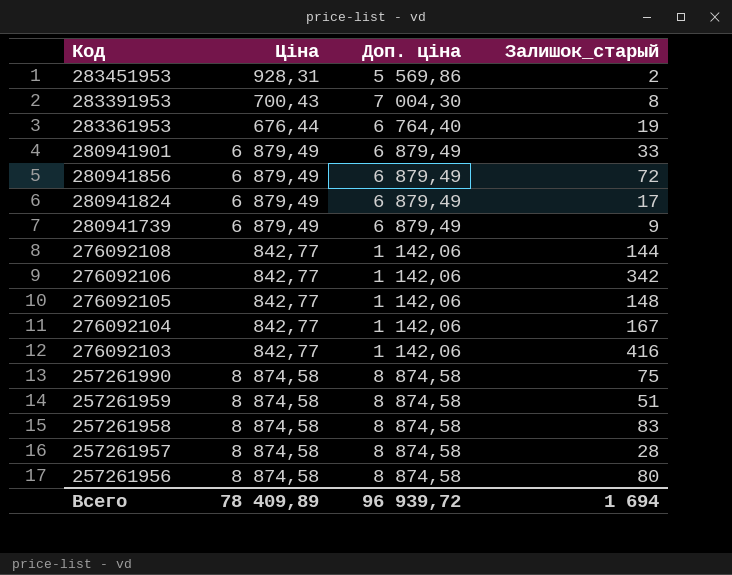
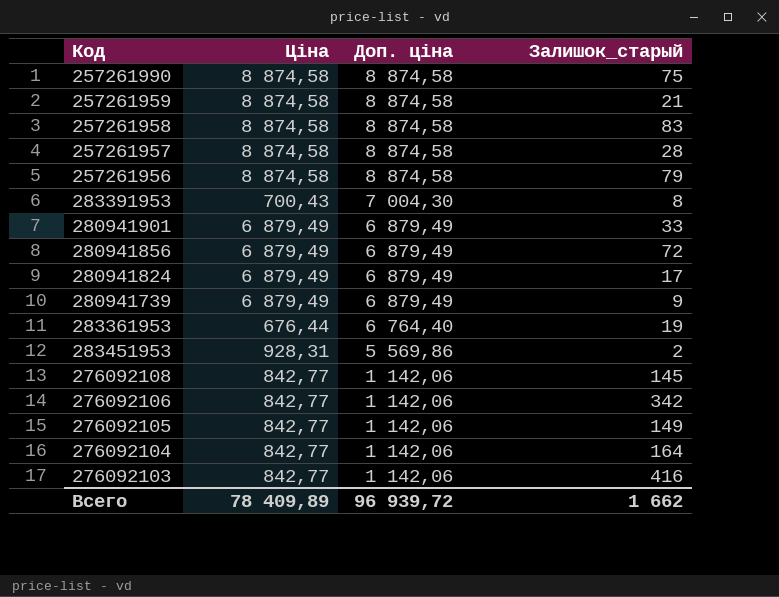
row order: Код descending -> Доп. ціна descending
257261959 | Залишок_старый: 51 -> 21
257261956 | Залишок_старый: 80 -> 79
276092108 | Залишок_старый: 144 -> 145
276092105 | Залишок_старый: 148 -> 149
276092104 | Залишок_старый: 167 -> 164
Всего | Залишок_старый: 1 694 -> 1 662

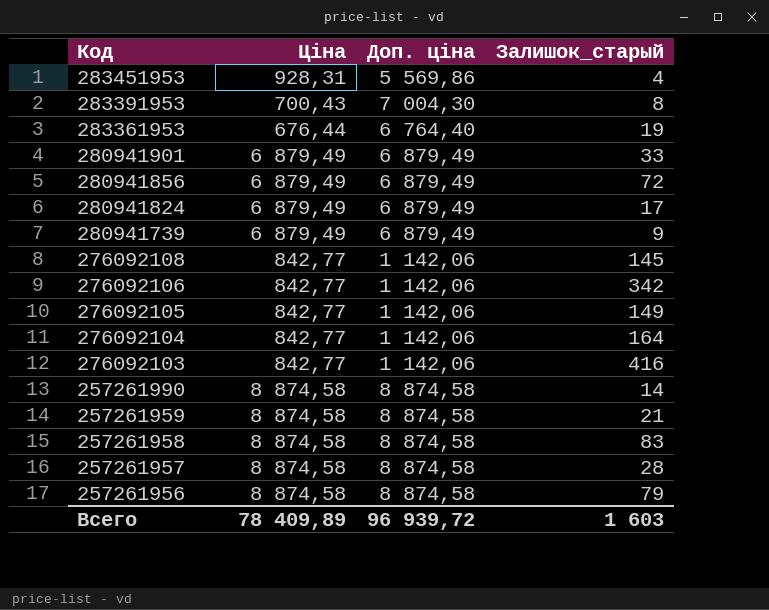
row order: Доп. ціна descending -> Код descending
283451953 | Залишок_старый: 2 -> 4
257261990 | Залишок_старый: 75 -> 14
Всего | Залишок_старый: 1 662 -> 1 603

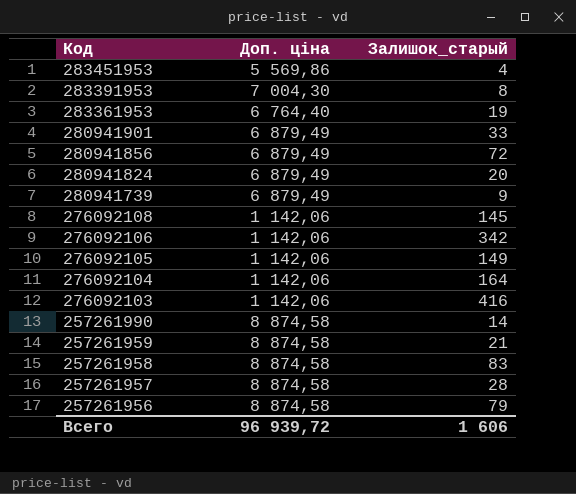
column Ціна | position: 2 -> none
280941824 | Залишок_старый: 17 -> 20
Всего | Залишок_старый: 1 603 -> 1 606

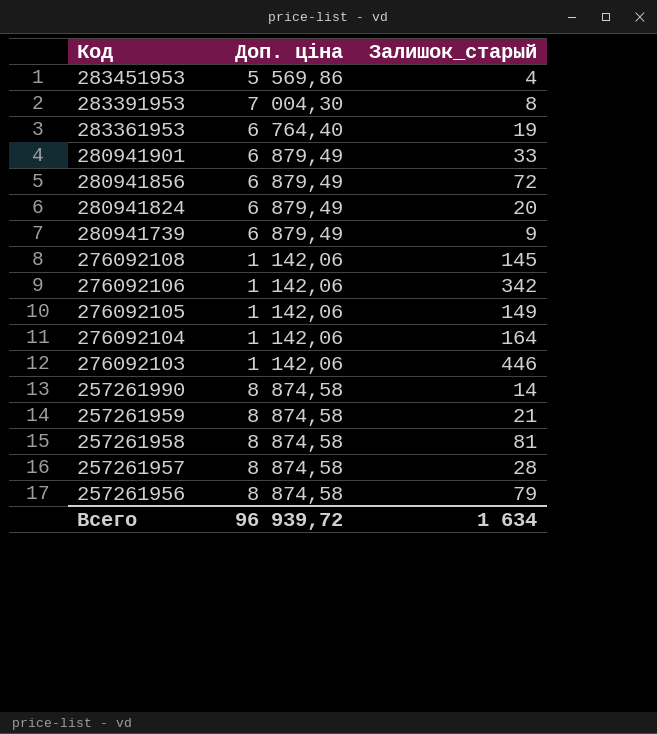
276092103 | Залишок_старый: 416 -> 446
257261958 | Залишок_старый: 83 -> 81
Всего | Залишок_старый: 1 606 -> 1 634

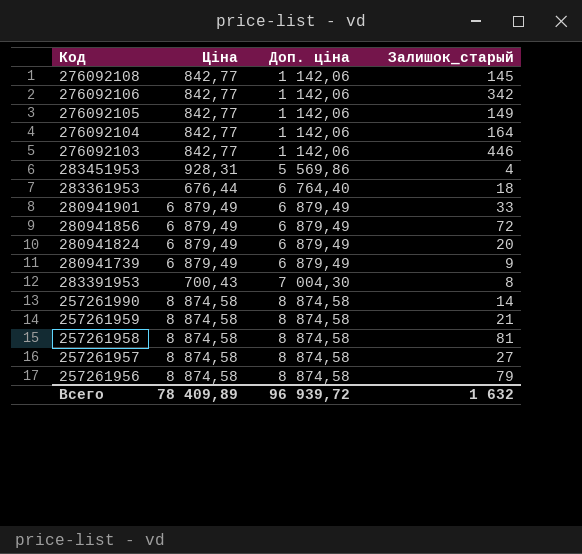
row order: Код descending -> Доп. ціна ascending
column Ціна | position: none -> 2
283361953 | Залишок_старый: 19 -> 18
257261957 | Залишок_старый: 28 -> 27
Всего | Залишок_старый: 1 634 -> 1 632

